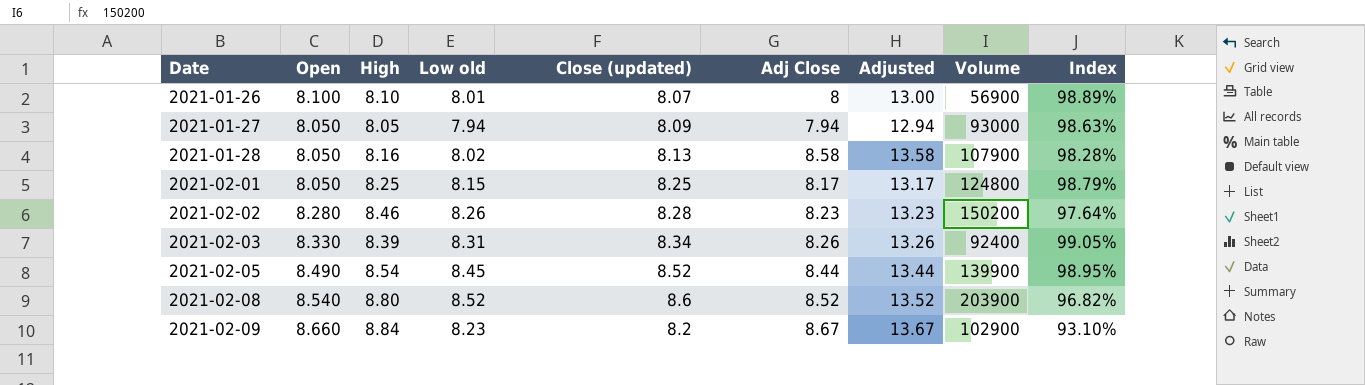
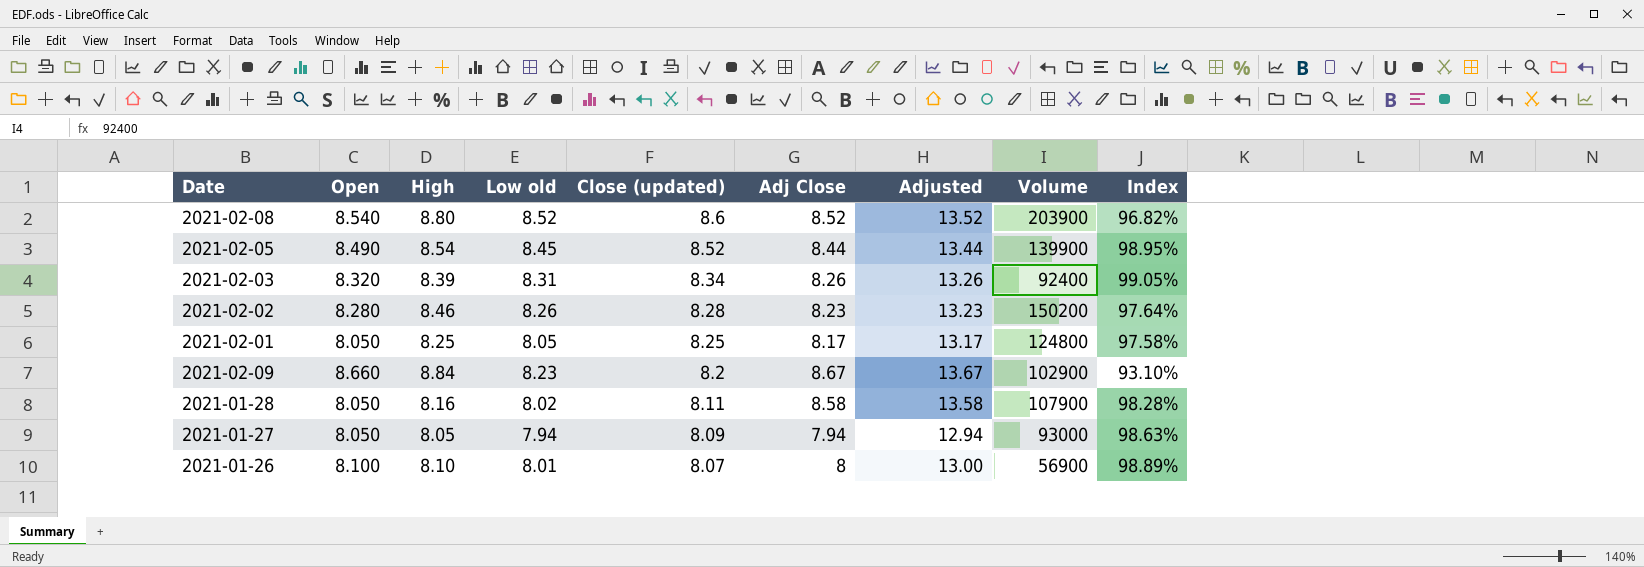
row order: Date ascending -> Close (updated) descending
2021-02-03 | Open: 8.330 -> 8.320
2021-02-01 | Low old: 8.15 -> 8.05
2021-02-01 | Index: 98.79% -> 97.58%
2021-01-28 | Close (updated): 8.13 -> 8.11

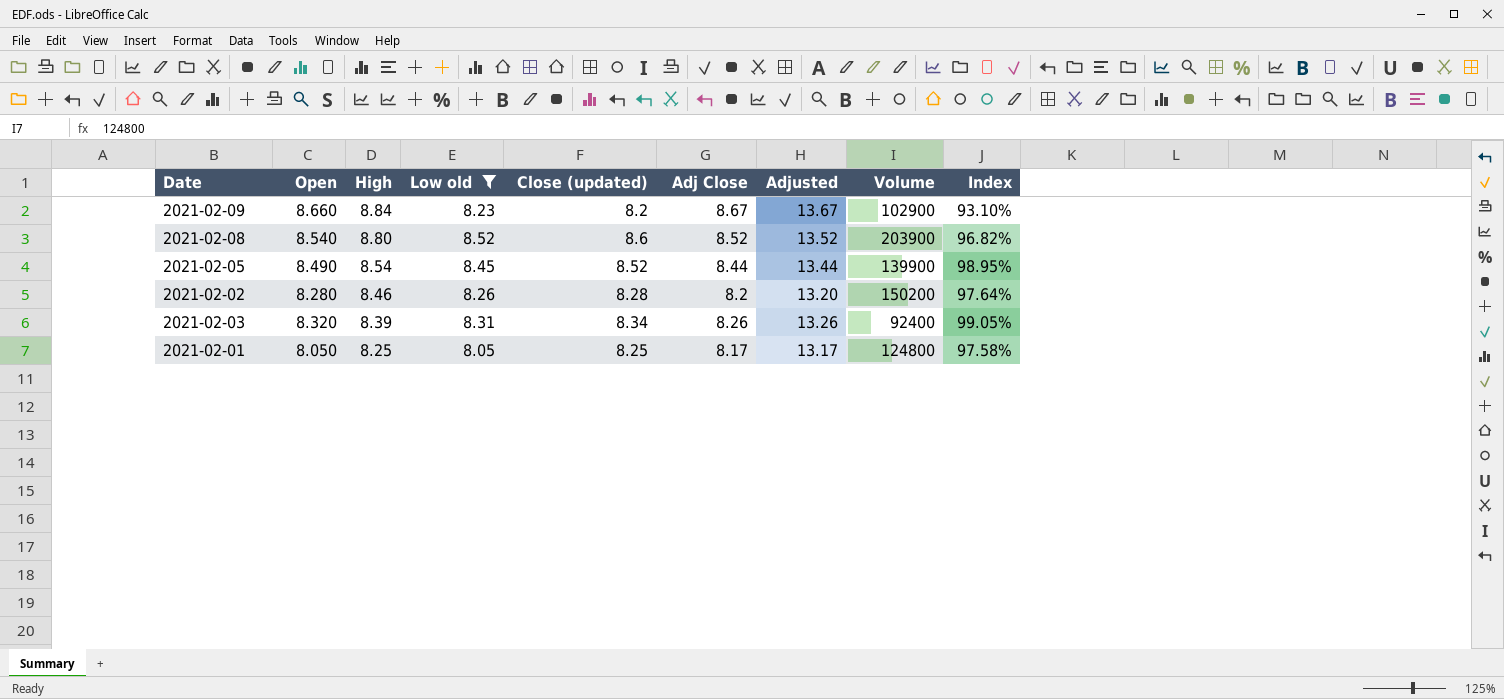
filter: none -> Low old >= 8.05
row order: Close (updated) descending -> High descending
2021-02-02 | Adj Close: 8.23 -> 8.2
2021-02-02 | Adjusted: 13.23 -> 13.20

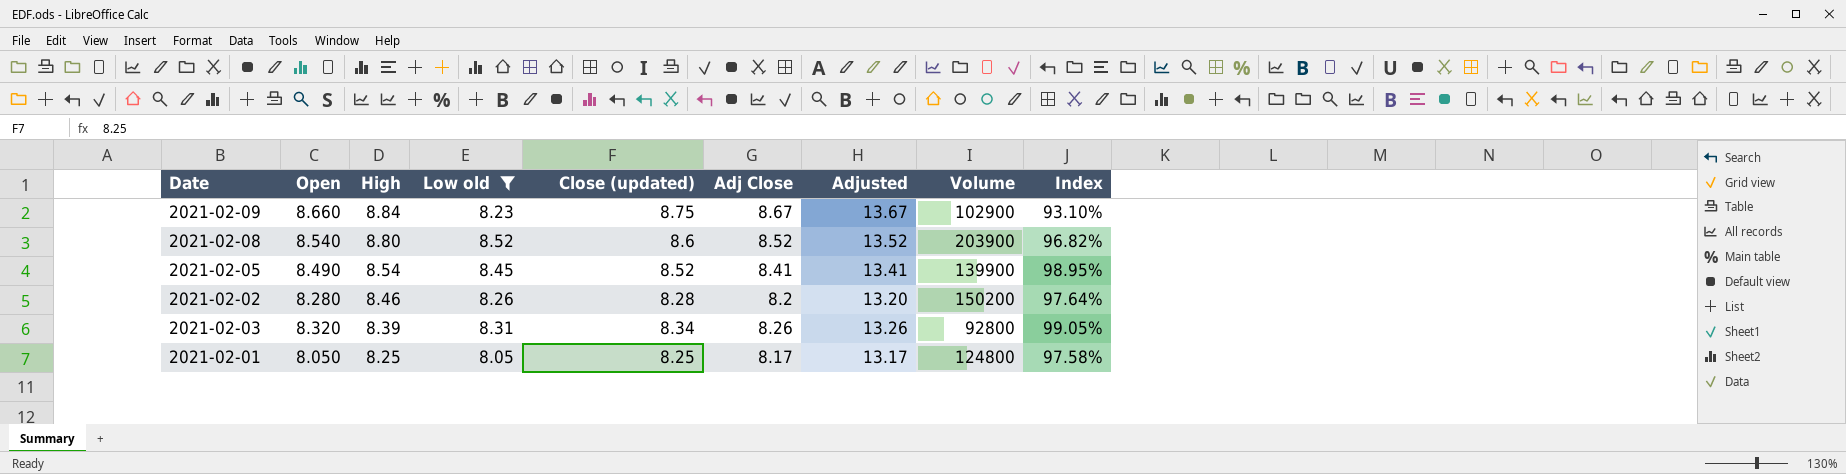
2021-02-09 | Close (updated): 8.2 -> 8.75
2021-02-05 | Adj Close: 8.44 -> 8.41
2021-02-05 | Adjusted: 13.44 -> 13.41
2021-02-03 | Volume: 92400 -> 92800

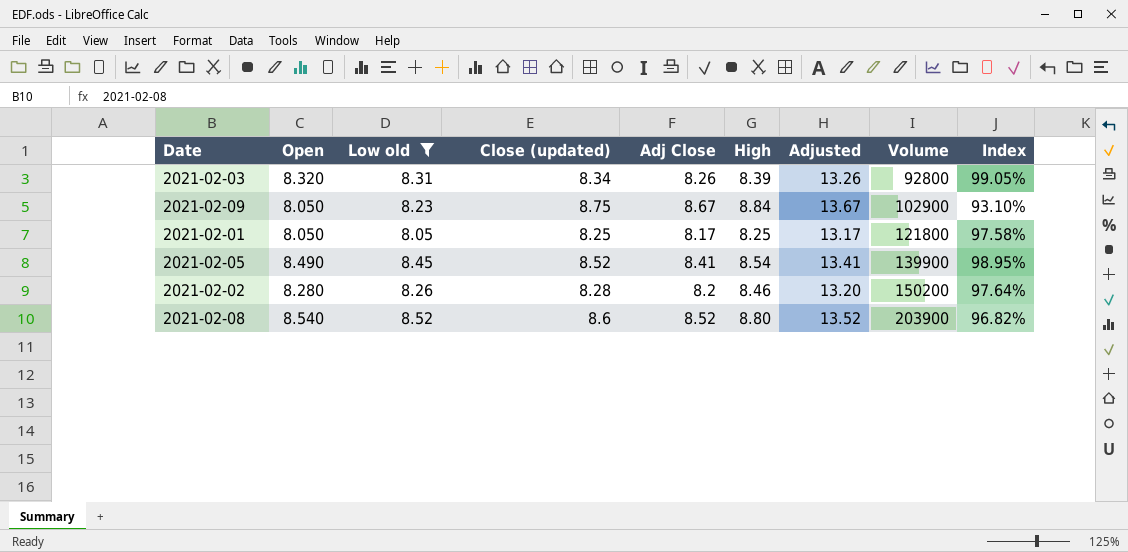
row order: High descending -> Volume ascending
column High | position: 3 -> 6
2021-02-09 | Open: 8.660 -> 8.050
2021-02-01 | Volume: 124800 -> 121800

